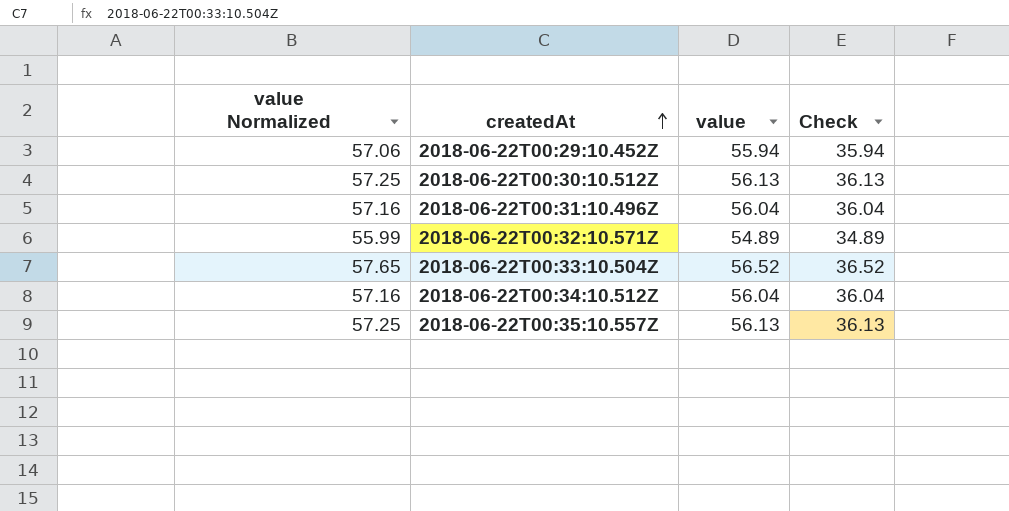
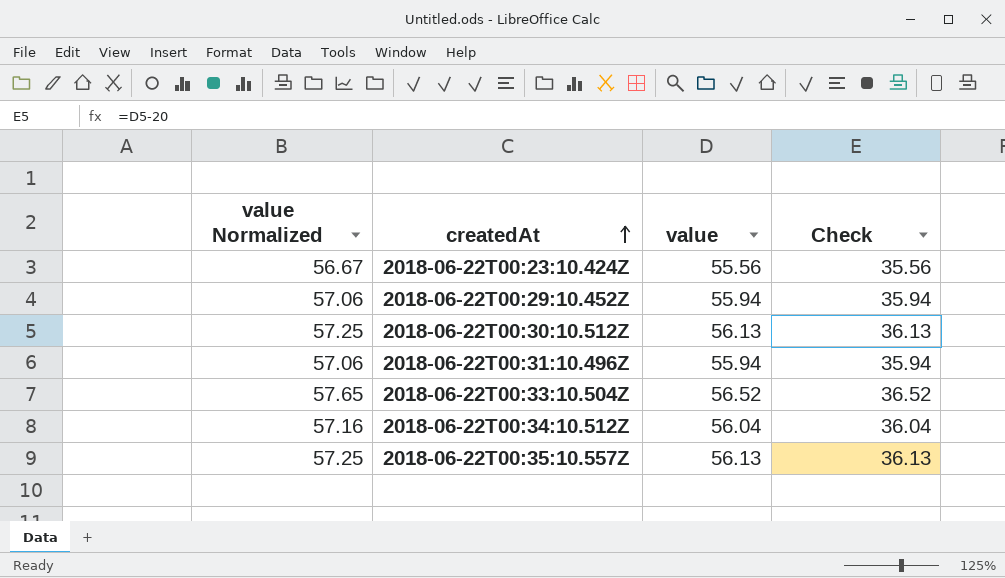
row 2018-06-22T00:32:10.571Z: 55.99 | 54.89 | 34.89 -> none
row 2018-06-22T00:23:10.424Z: none -> 56.67 | 55.56 | 35.56
2018-06-22T00:31:10.496Z | value Normalized: 57.16 -> 57.06
2018-06-22T00:31:10.496Z | value: 56.04 -> 55.94
2018-06-22T00:31:10.496Z | Check: 36.04 -> 35.94

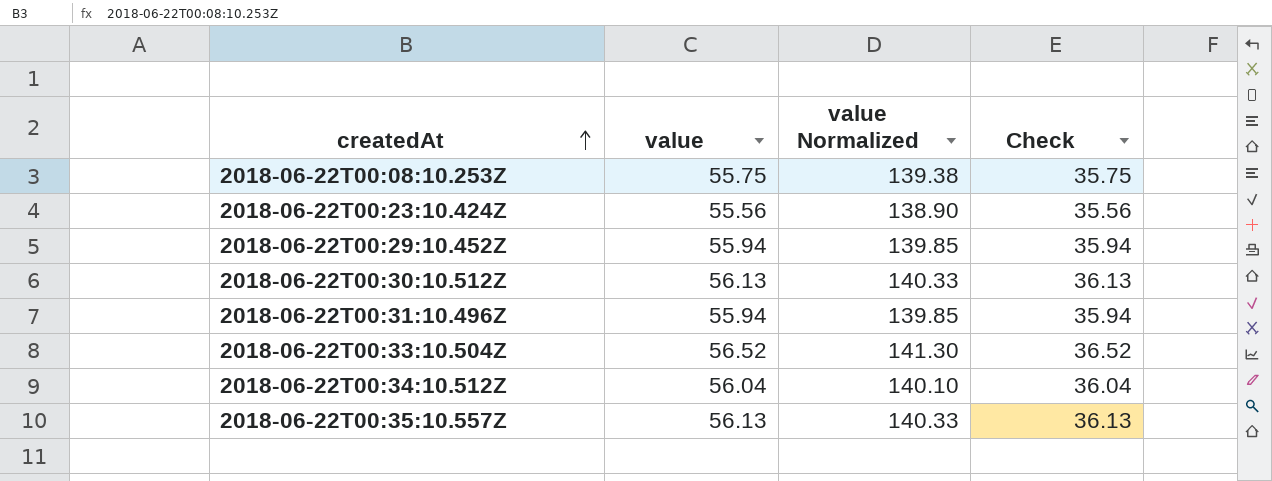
column value Normalized | formula: [value] * 1.02 -> [value] * 2.5
column value Normalized | position: 1 -> 3
row 2018-06-22T00:08:10.253Z: none -> 55.75 | 139.38 | 35.75

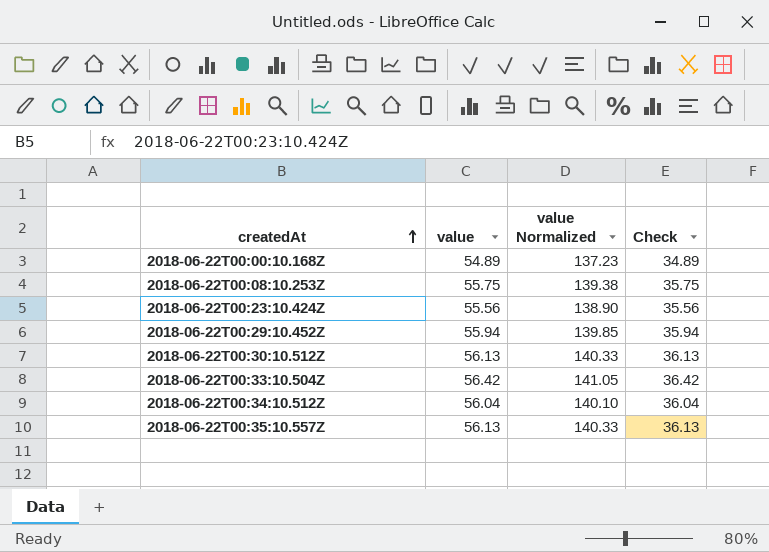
row 2018-06-22T00:31:10.496Z: 55.94 | 139.85 | 35.94 -> none
row 2018-06-22T00:00:10.168Z: none -> 54.89 | 137.23 | 34.89
2018-06-22T00:33:10.504Z | value: 56.52 -> 56.42
2018-06-22T00:33:10.504Z | value Normalized: 141.30 -> 141.05
2018-06-22T00:33:10.504Z | Check: 36.52 -> 36.42

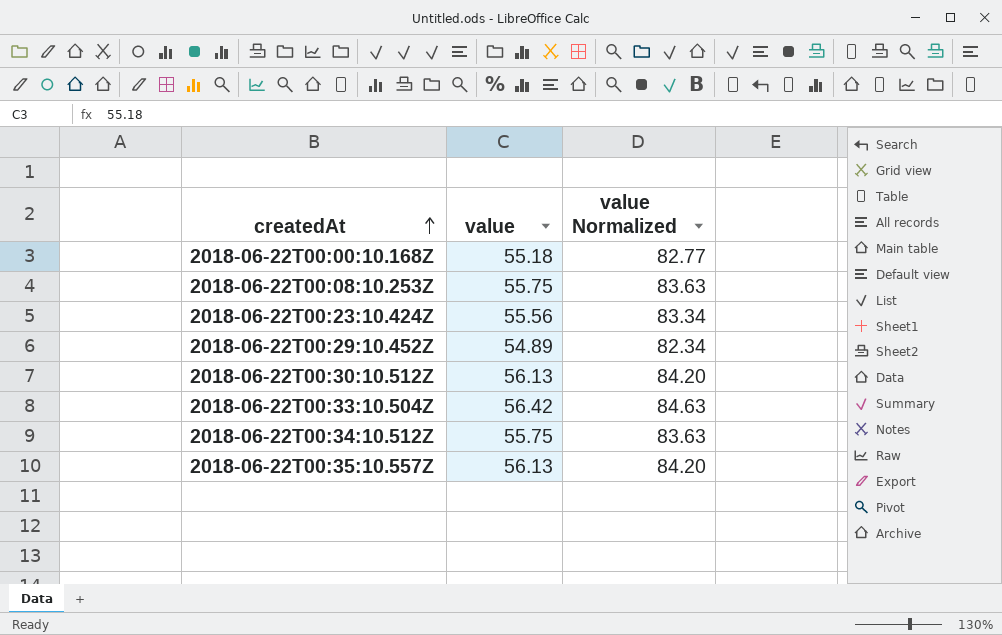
column Check | formula: [value] - 20 -> none
column value Normalized | formula: [value] * 2.5 -> [value] * 1.5
2018-06-22T00:00:10.168Z | value: 54.89 -> 55.18
2018-06-22T00:29:10.452Z | value: 55.94 -> 54.89
2018-06-22T00:34:10.512Z | value: 56.04 -> 55.75

